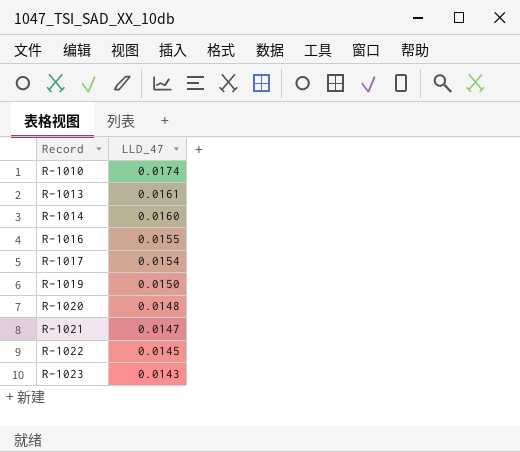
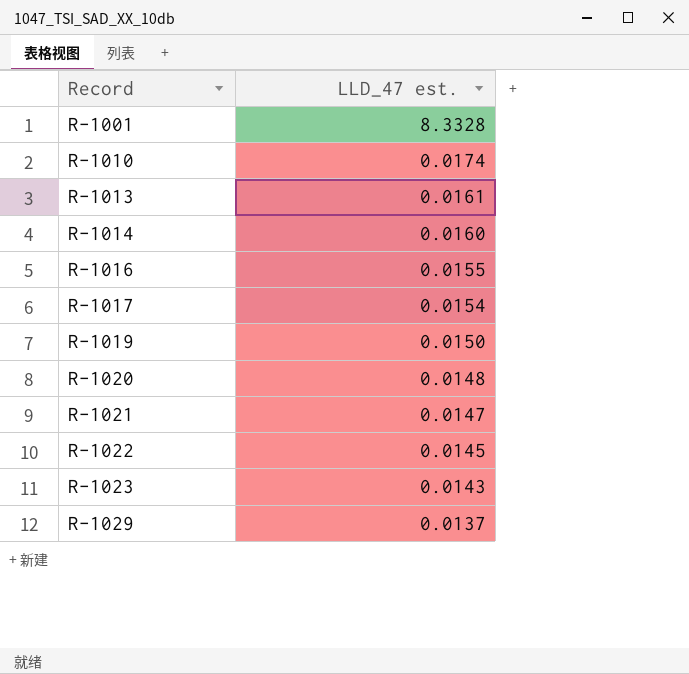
column name: LLD_47 -> LLD_47 est.
row R-1001: none -> 8.3328
row R-1029: none -> 0.0137

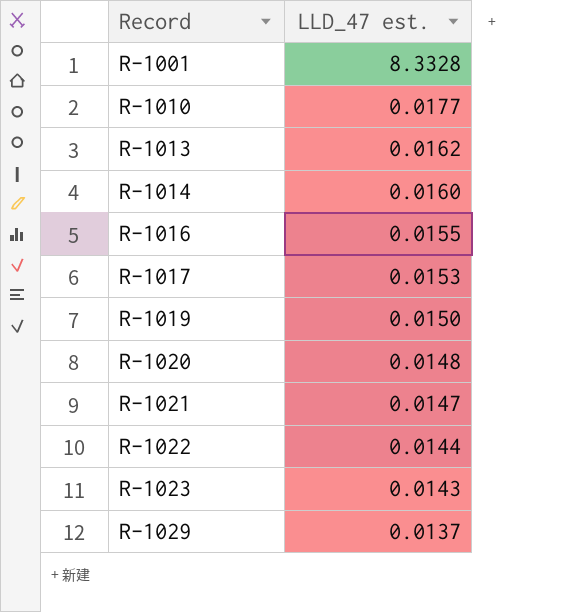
R-1010 | LLD_47 est.: 0.0174 -> 0.0177
R-1013 | LLD_47 est.: 0.0161 -> 0.0162
R-1017 | LLD_47 est.: 0.0154 -> 0.0153
R-1022 | LLD_47 est.: 0.0145 -> 0.0144

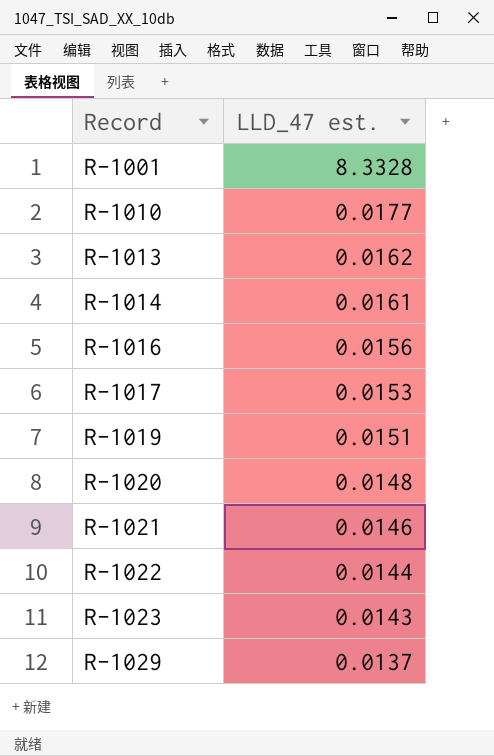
R-1014 | LLD_47 est.: 0.0160 -> 0.0161
R-1016 | LLD_47 est.: 0.0155 -> 0.0156
R-1019 | LLD_47 est.: 0.0150 -> 0.0151
R-1021 | LLD_47 est.: 0.0147 -> 0.0146

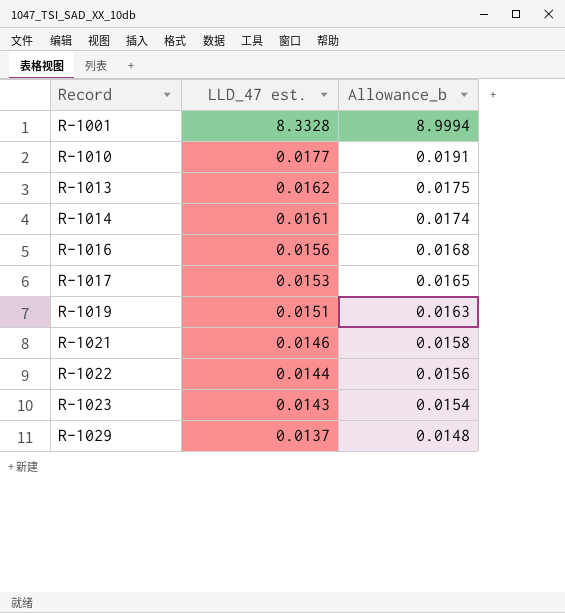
column Allowance_b | formula: none -> [LLD_47 est.] * 1.08
row R-1020: 0.0148 -> none

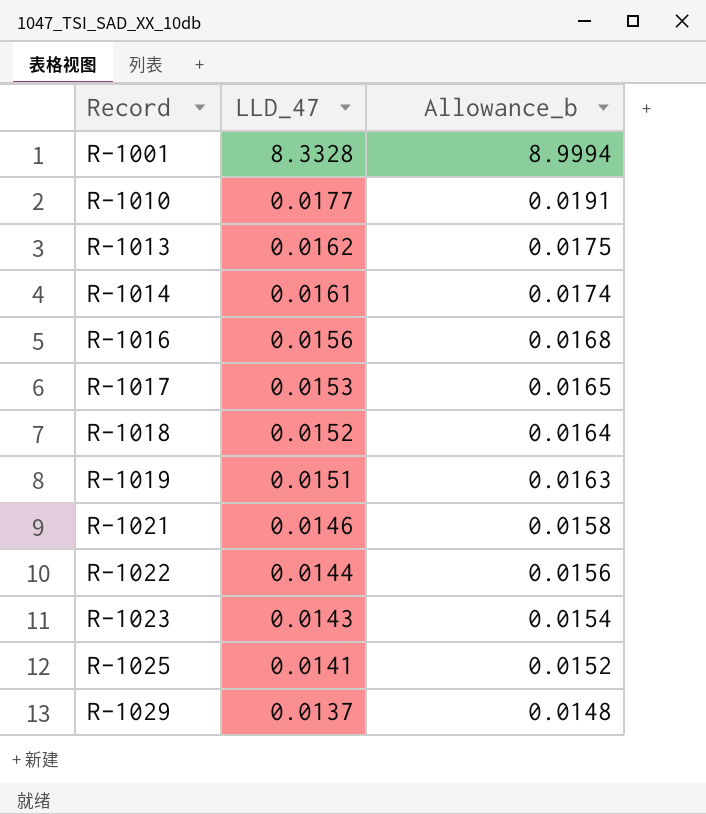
column name: LLD_47 est. -> LLD_47
row R-1018: none -> 0.0152 | 0.0164
row R-1025: none -> 0.0141 | 0.0152

